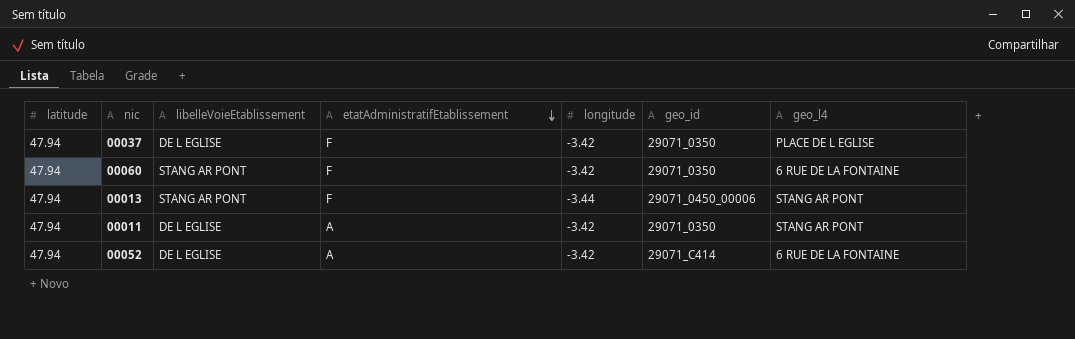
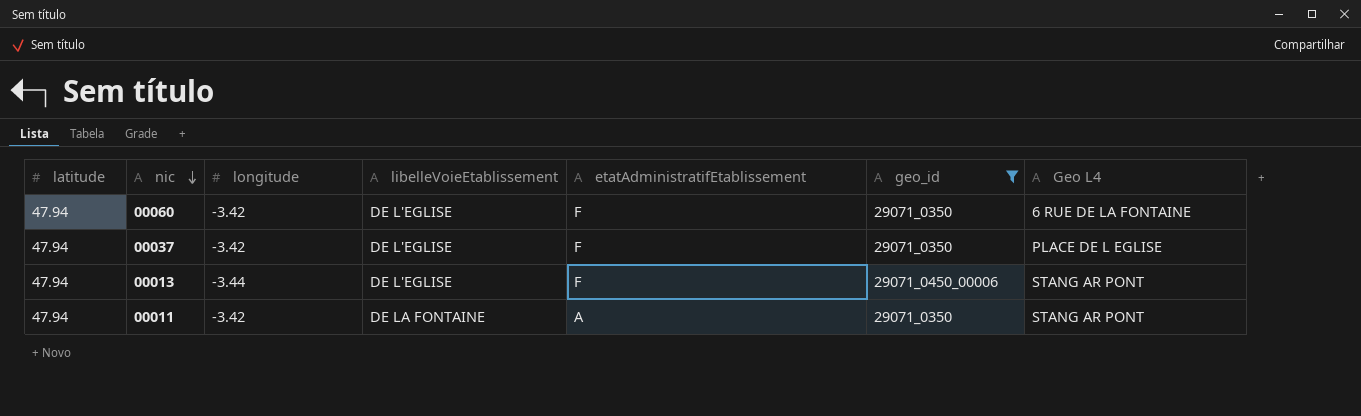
filter: none -> geo_id != 29071_C414
row order: etatAdministratifEtablissement descending -> nic descending
column longitude | position: 5 -> 3
column name: geo_l4 -> Geo L4
00060 | libelleVoieEtablissement: STANG AR PONT -> DE L'EGLISE
00037 | libelleVoieEtablissement: DE L EGLISE -> DE L'EGLISE
00013 | libelleVoieEtablissement: STANG AR PONT -> DE L'EGLISE
00011 | libelleVoieEtablissement: DE L EGLISE -> DE LA FONTAINE

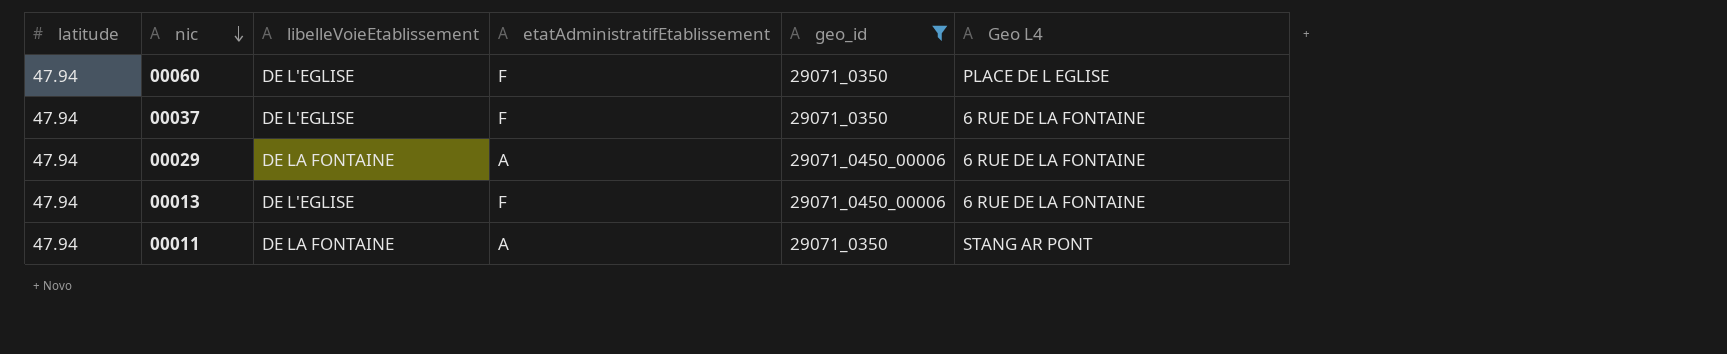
column longitude | position: 3 -> none
00060 | Geo L4: 6 RUE DE LA FONTAINE -> PLACE DE L EGLISE
00037 | Geo L4: PLACE DE L EGLISE -> 6 RUE DE LA FONTAINE
row 00029: none -> 47.94 | DE LA FONTAINE | A | 29071_0450_00006 | 6 RUE DE LA FONTAINE
00013 | Geo L4: STANG AR PONT -> 6 RUE DE LA FONTAINE

